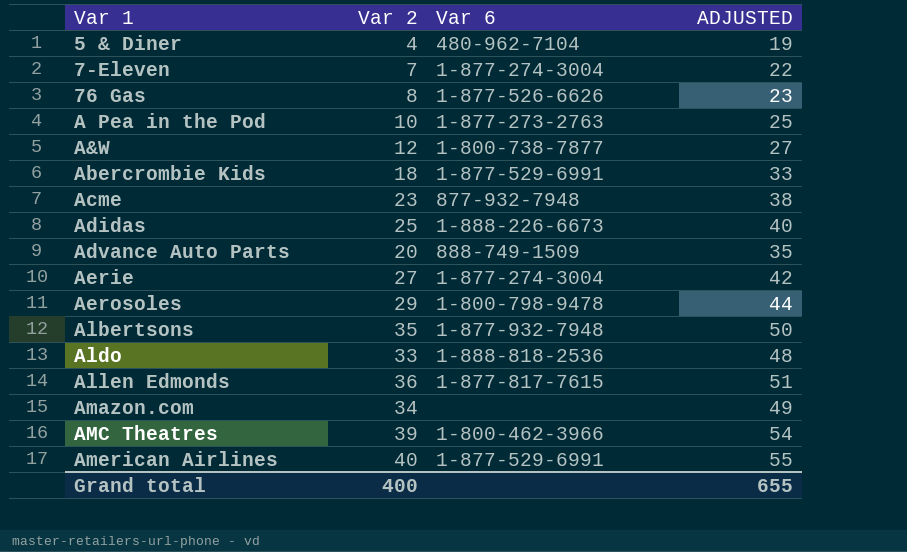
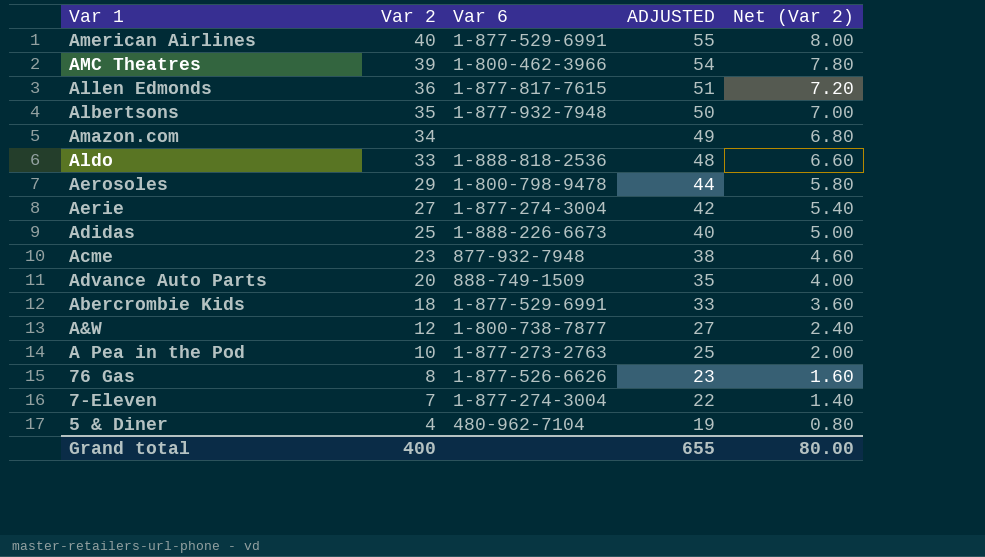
row order: Var 1 ascending -> Var 2 descending
column Net (Var 2) | formula: none -> [Var 2] * 0.2

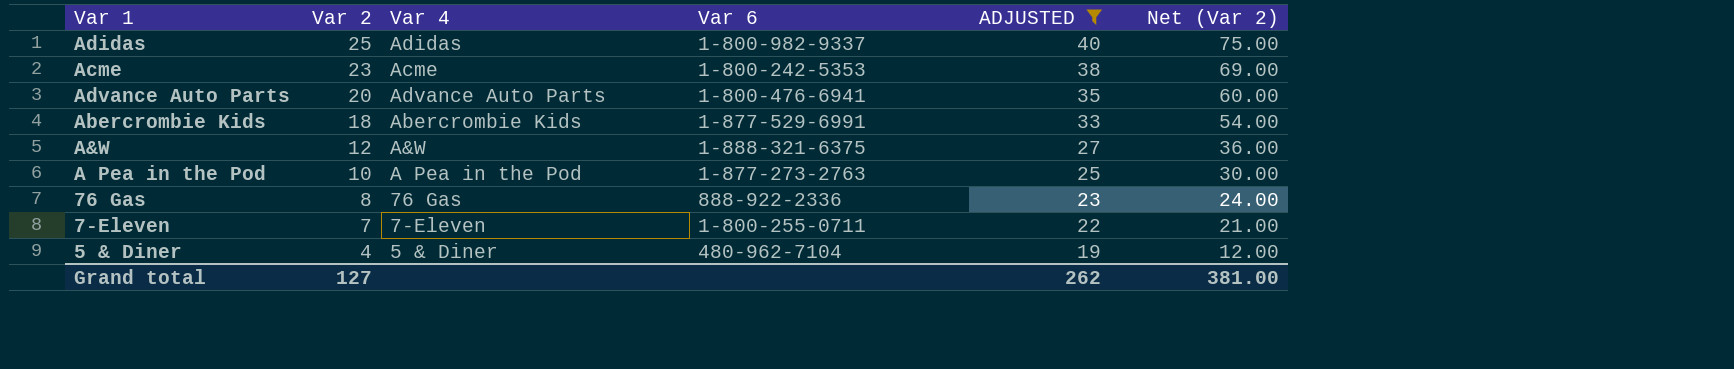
filter: none -> ADJUSTED <= 40
column Var 4 | position: none -> 3
column Net (Var 2) | formula: [Var 2] * 0.2 -> [Var 2] * 3
Adidas | Var 6: 1-888-226-6673 -> 1-800-982-9337
Acme | Var 6: 877-932-7948 -> 1-800-242-5353
Advance Auto Parts | Var 6: 888-749-1509 -> 1-800-476-6941
A&W | Var 6: 1-800-738-7877 -> 1-888-321-6375
76 Gas | Var 6: 1-877-526-6626 -> 888-922-2336
7-Eleven | Var 6: 1-877-274-3004 -> 1-800-255-0711
Grand total | Var 2: 400 -> 127
Grand total | ADJUSTED: 655 -> 262
Grand total | Net (Var 2): 80.00 -> 381.00

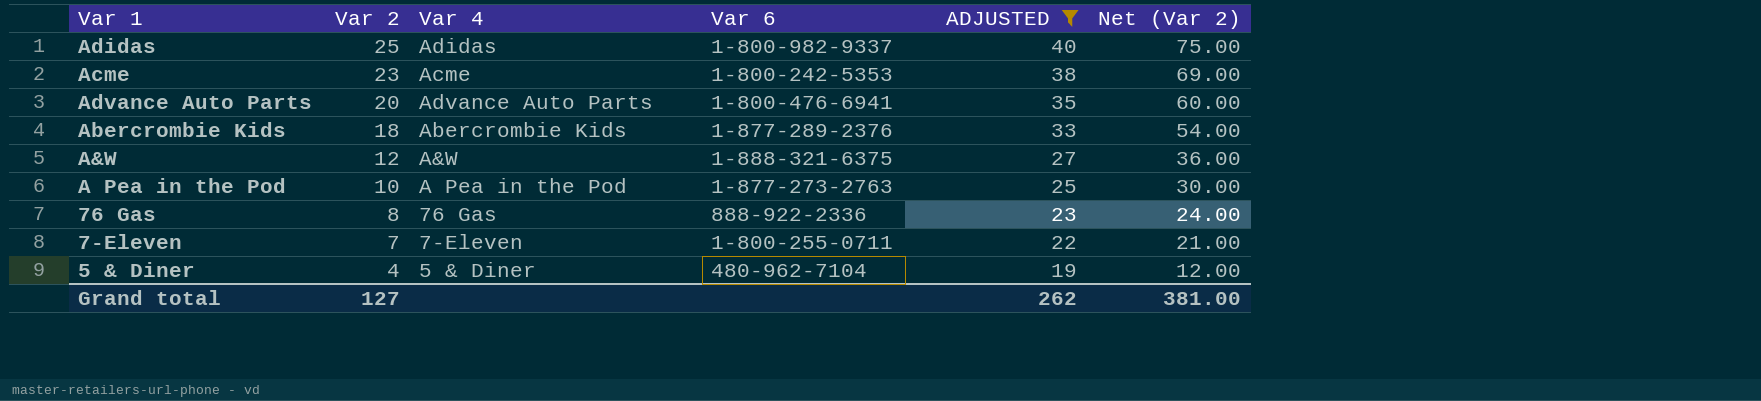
Abercrombie Kids | Var 6: 1-877-529-6991 -> 1-877-289-2376

